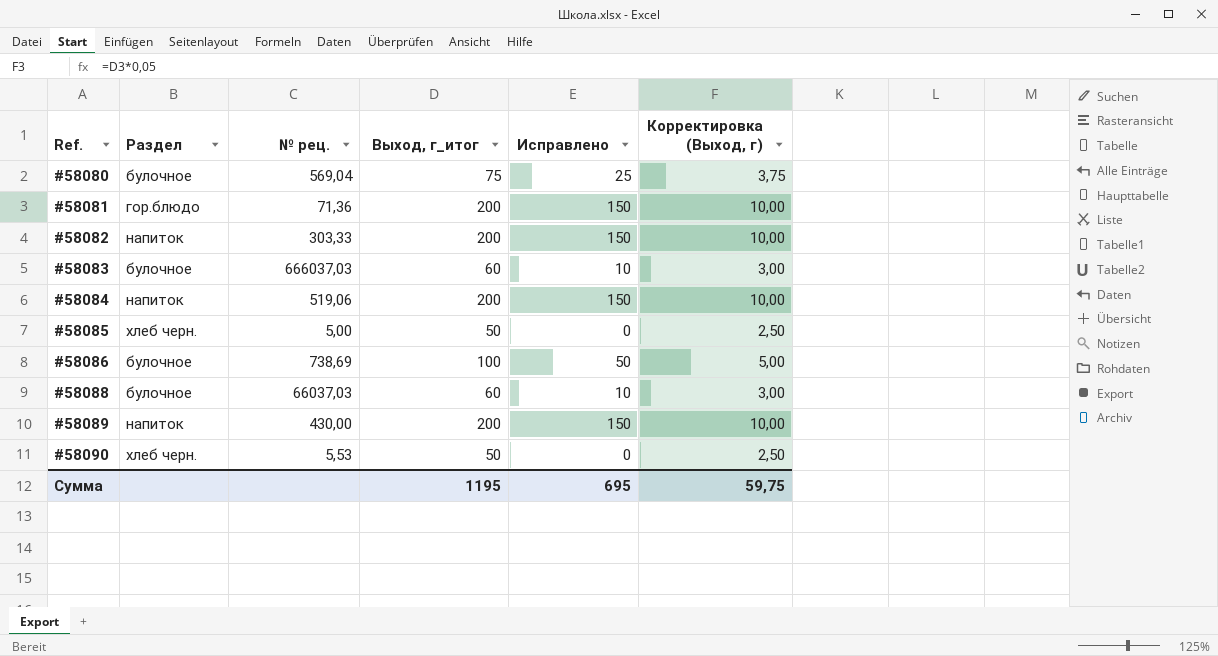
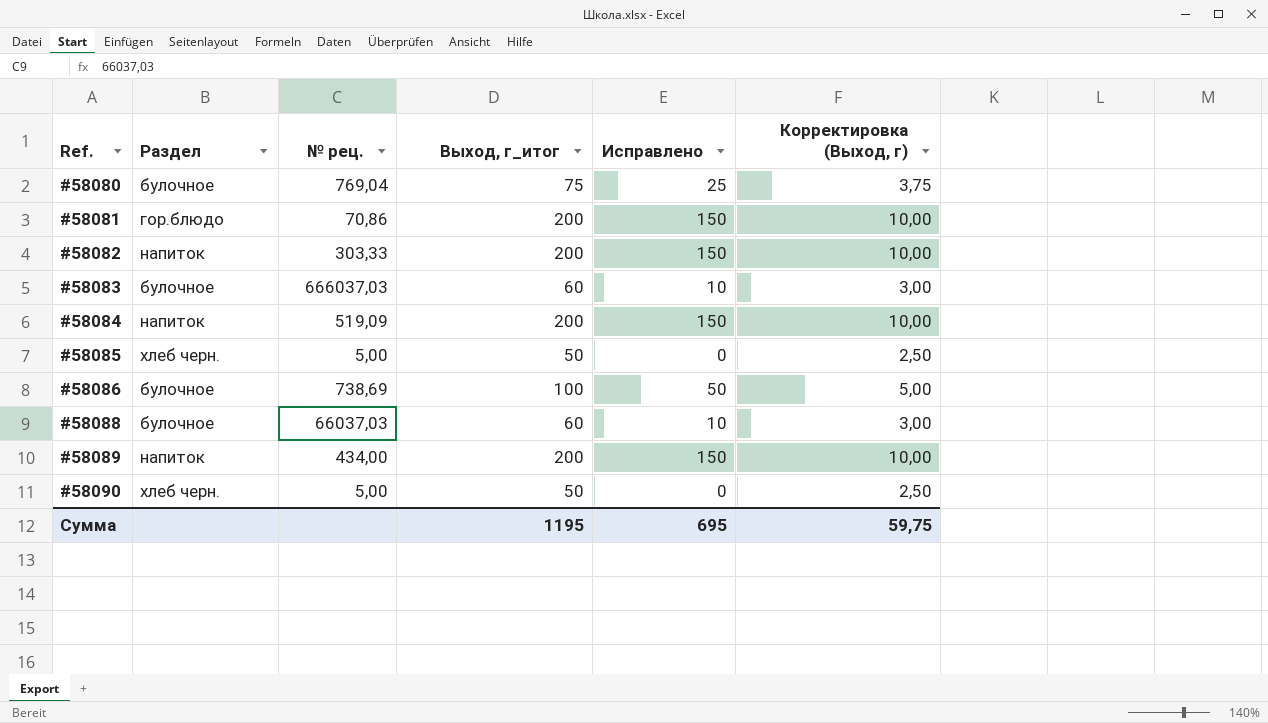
#58080 | № рец.: 569,04 -> 769,04
#58081 | № рец.: 71,36 -> 70,86
#58084 | № рец.: 519,06 -> 519,09
#58089 | № рец.: 430,00 -> 434,00
#58090 | № рец.: 5,53 -> 5,00

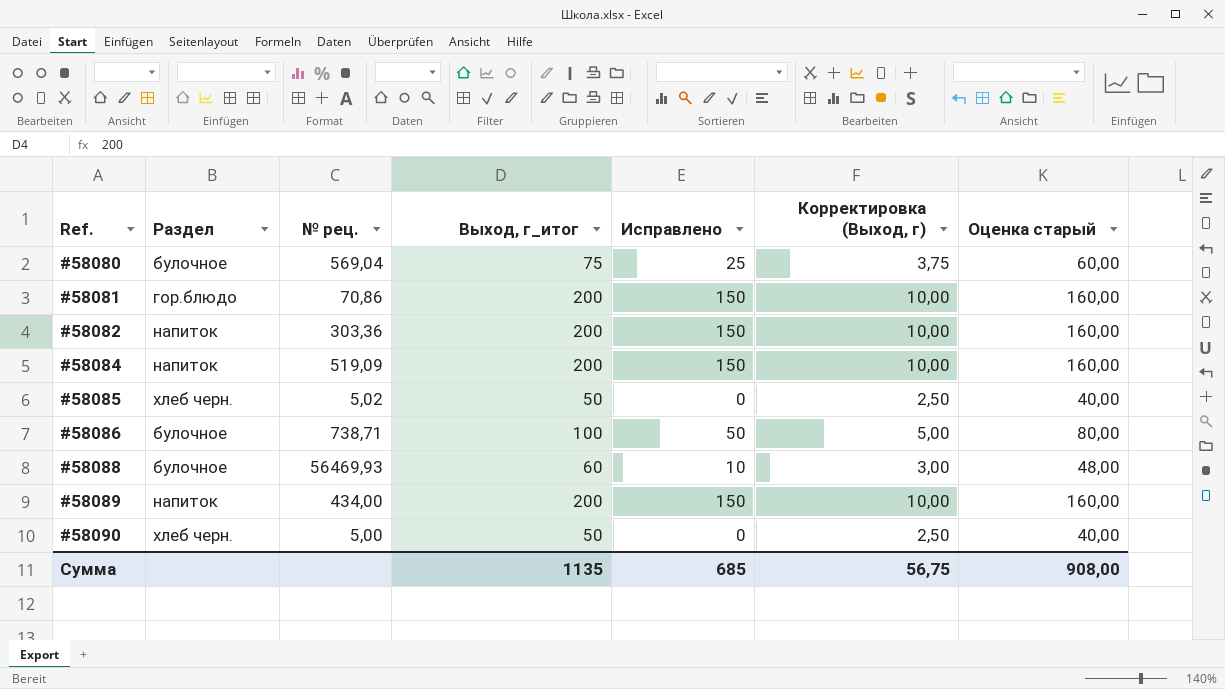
column Оценка старый | formula: none -> [Выход, г_итог] * 0,8
row #58083: булочное | 666037,03 | 60 | 10 | 3,00 -> none
#58080 | № рец.: 769,04 -> 569,04
#58082 | № рец.: 303,33 -> 303,36
#58085 | № рец.: 5,00 -> 5,02
#58086 | № рец.: 738,69 -> 738,71
#58088 | № рец.: 66037,03 -> 56469,93
Сумма | Выход, г_итог: 1195 -> 1135
Сумма | Исправлено: 695 -> 685
Сумма | Корректировка (Выход, г): 59,75 -> 56,75

